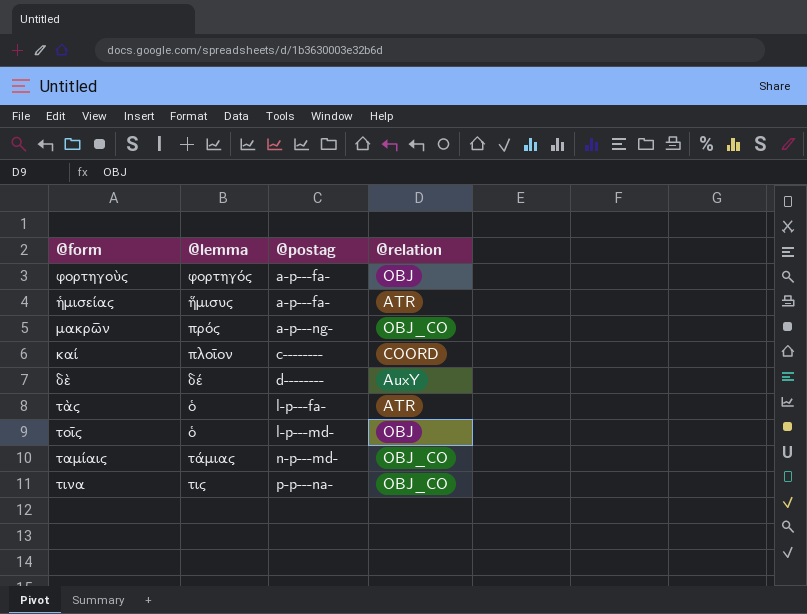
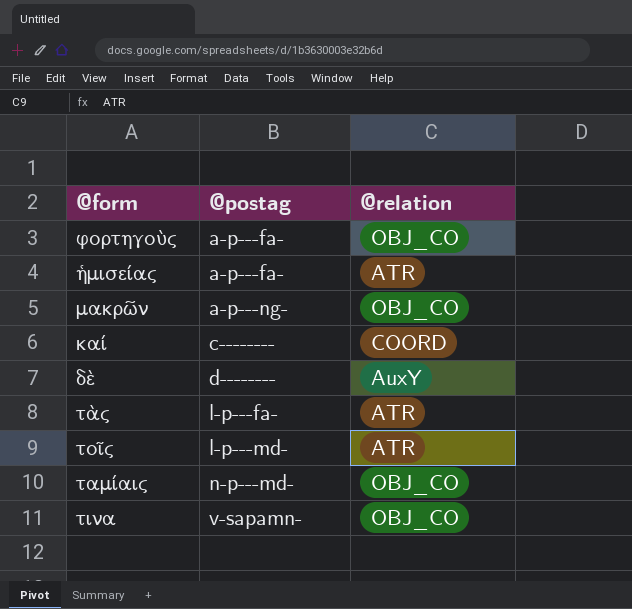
column @lemma | position: 2 -> none
φορτηγοὺς | @relation: OBJ -> OBJ_CO
τοῖς | @relation: OBJ -> ATR
τινα | @postag: p-p---na- -> v-sapamn-

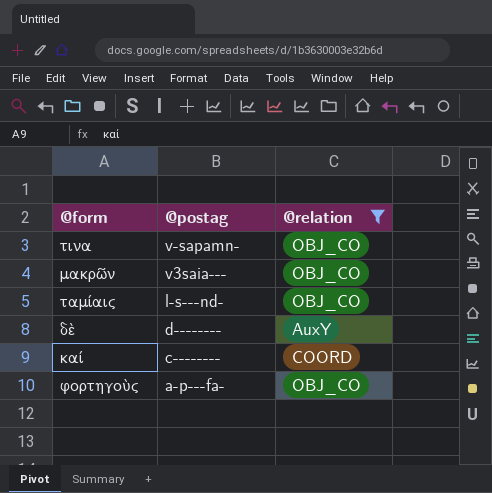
filter: none -> @relation != ATR
row order: @postag ascending -> @postag descending
μακρῶν | @postag: a-p---ng- -> v3saia---
ταμίαις | @postag: n-p---md- -> l-s---nd-

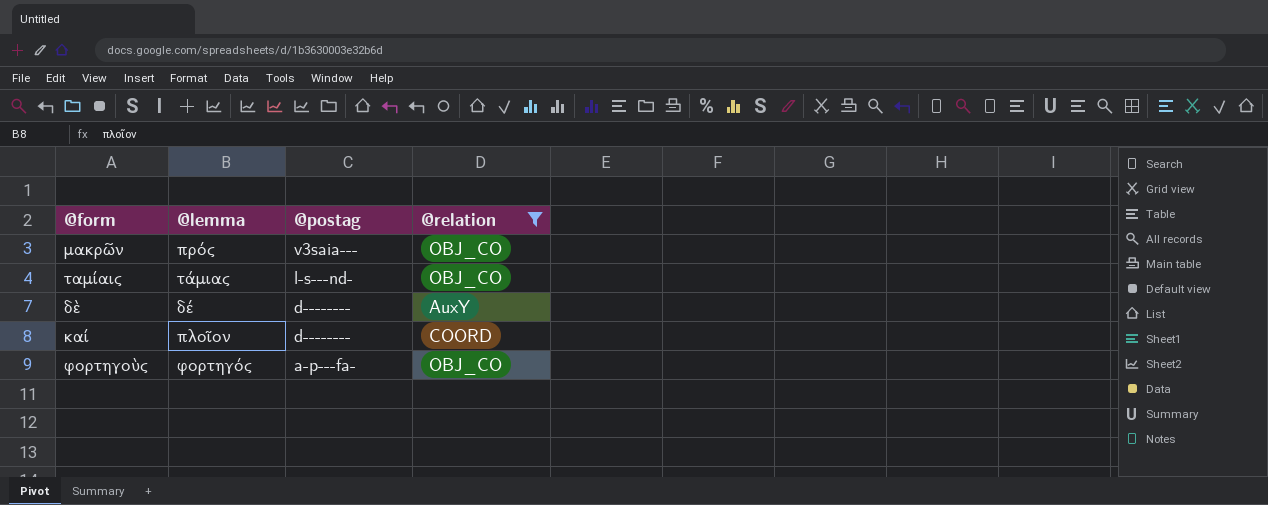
column @lemma | position: none -> 2
row τινα: v-sapamn- | OBJ_CO -> none
καί | @postag: c-------- -> d--------

